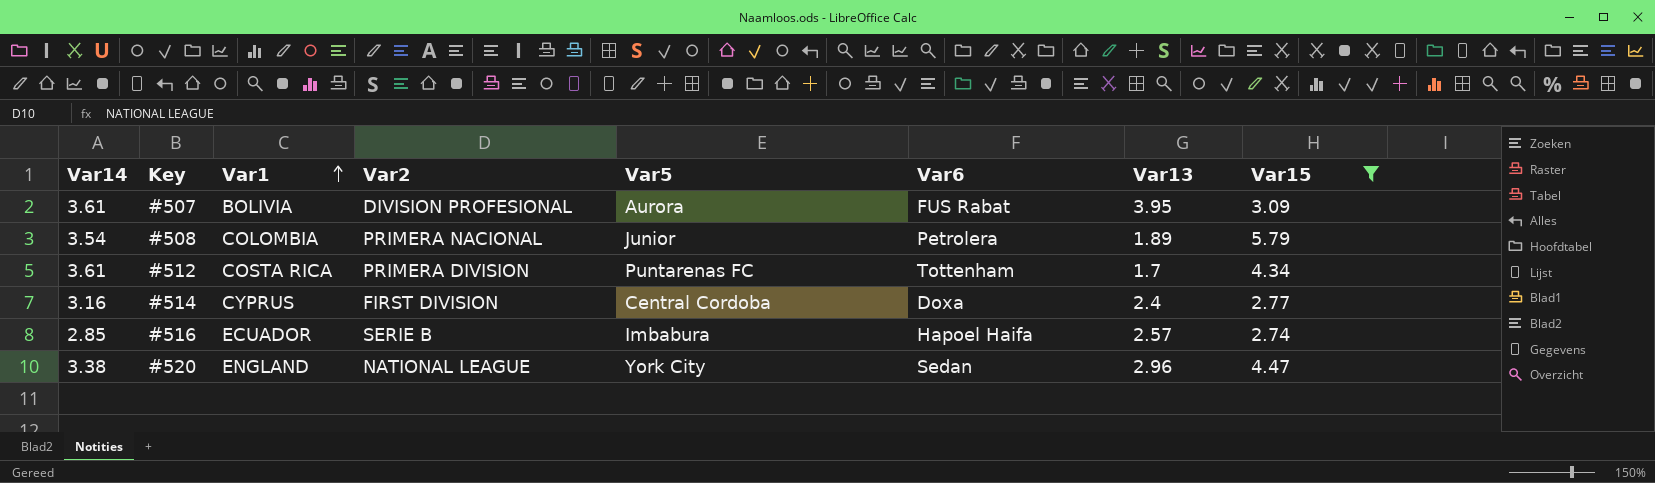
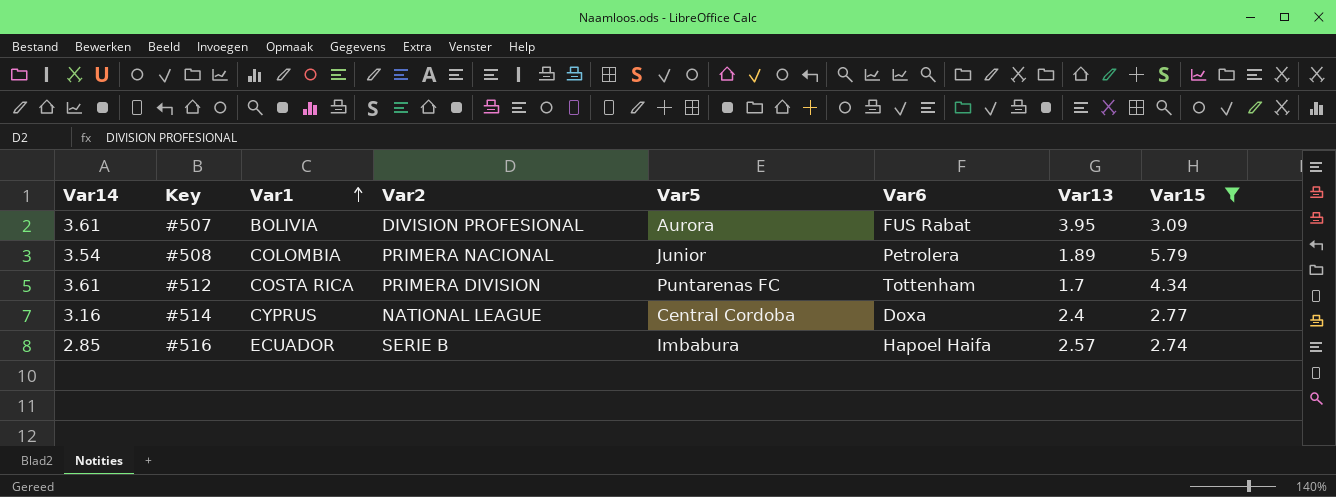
row #520: 3.38 | ENGLAND | NATIONAL LEAGUE | York City | Sedan | 2.96 | 4.47 -> none
#514 | Var2: FIRST DIVISION -> NATIONAL LEAGUE

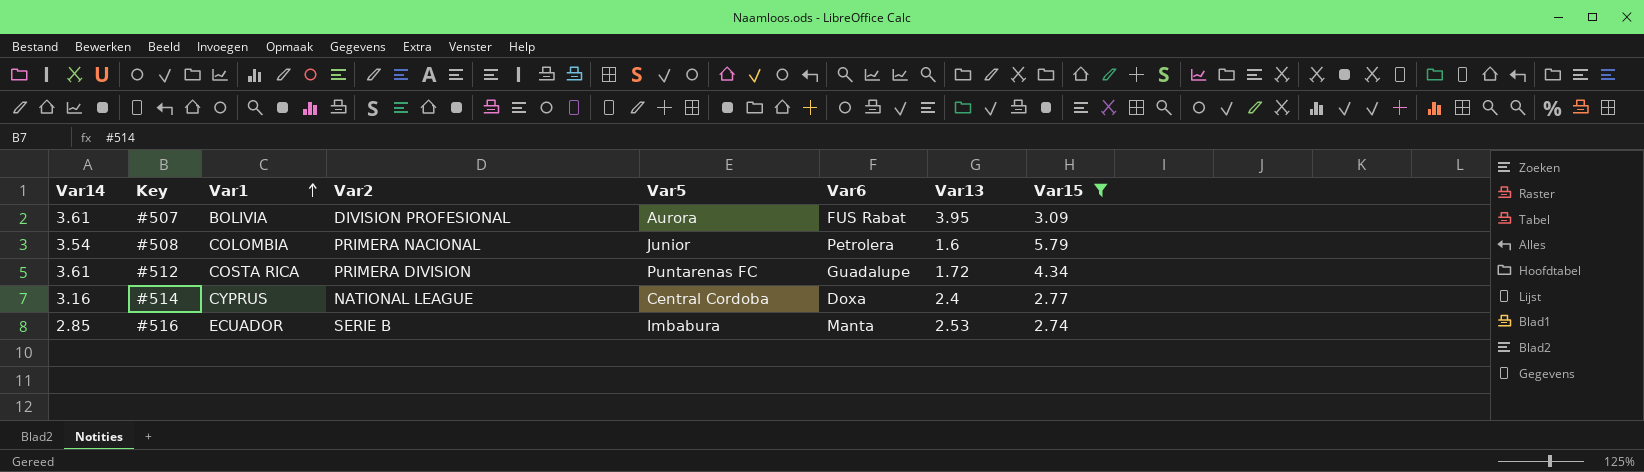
#508 | Var13: 1.89 -> 1.6
#512 | Var6: Tottenham -> Guadalupe
#512 | Var13: 1.7 -> 1.72
#516 | Var6: Hapoel Haifa -> Manta
#516 | Var13: 2.57 -> 2.53

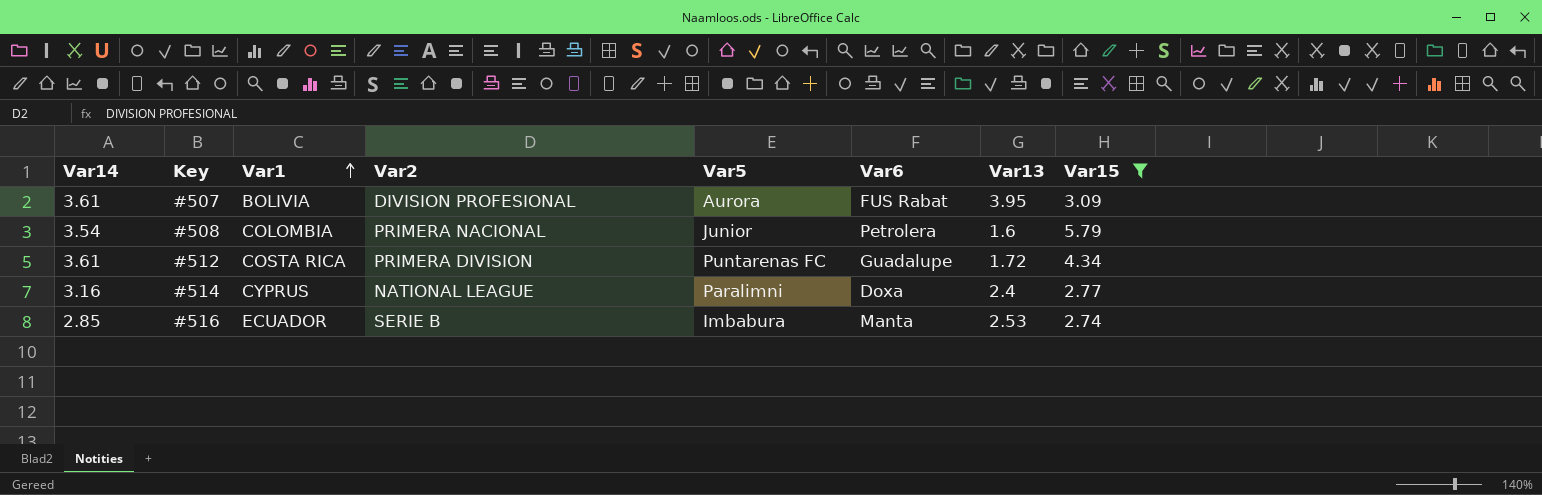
#514 | Var5: Central Cordoba -> Paralimni

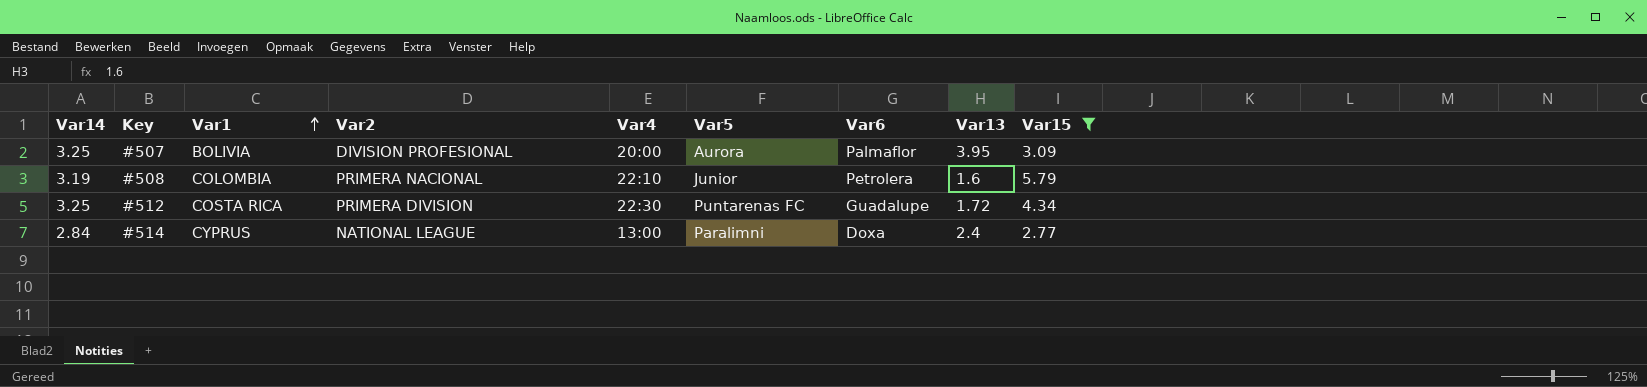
column Var4 | position: none -> 5
row #516: 2.85 | ECUADOR | SERIE B | Imbabura | Manta | 2.53 | 2.74 -> none
#507 | Var14: 3.61 -> 3.25
#507 | Var6: FUS Rabat -> Palmaflor
#508 | Var14: 3.54 -> 3.19
#512 | Var14: 3.61 -> 3.25
#514 | Var14: 3.16 -> 2.84

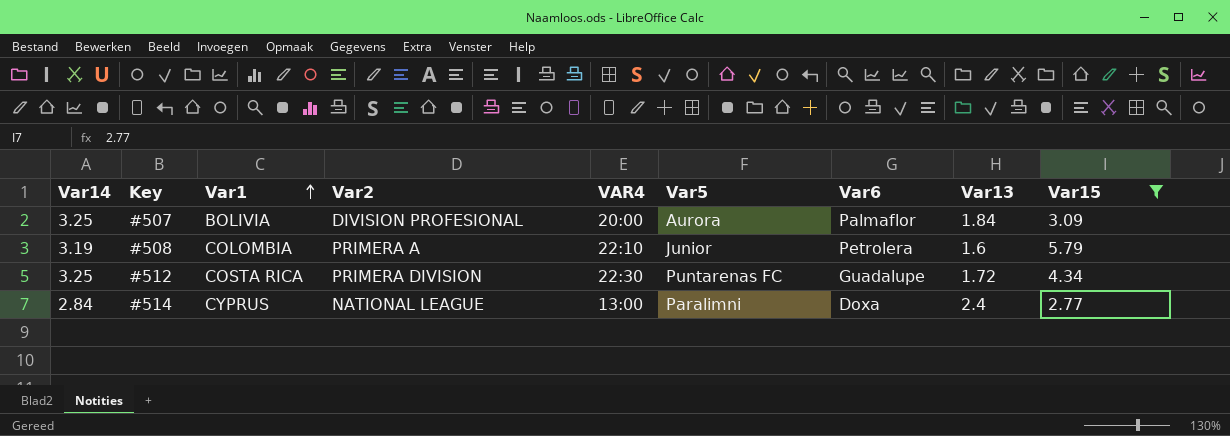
column name: Var4 -> VAR4
#507 | Var13: 3.95 -> 1.84
#508 | Var2: PRIMERA NACIONAL -> PRIMERA A

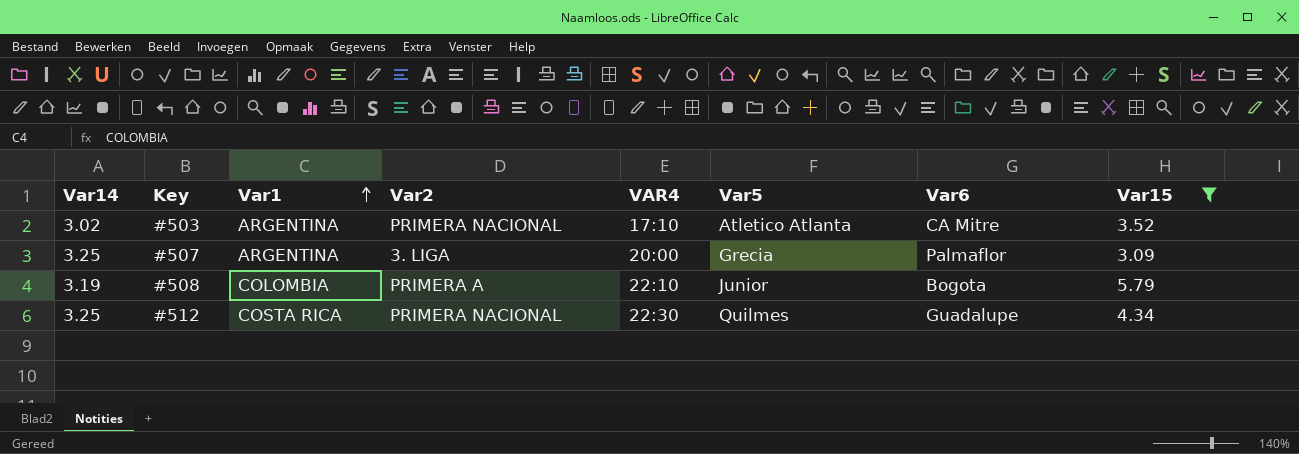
column Var13 | position: 8 -> none
row #514: 2.84 | CYPRUS | NATIONAL LEAGUE | 13:00 | Paralimni | Doxa | 2.4 | 2.77 -> none
row #503: none -> 3.02 | ARGENTINA | PRIMERA NACIONAL | 17:10 | Atletico Atlanta | CA Mitre | 3.52
#507 | Var1: BOLIVIA -> ARGENTINA
#507 | Var2: DIVISION PROFESIONAL -> 3. LIGA
#507 | Var5: Aurora -> Grecia
#508 | Var6: Petrolera -> Bogota
#512 | Var2: PRIMERA DIVISION -> PRIMERA NACIONAL
#512 | Var5: Puntarenas FC -> Quilmes

